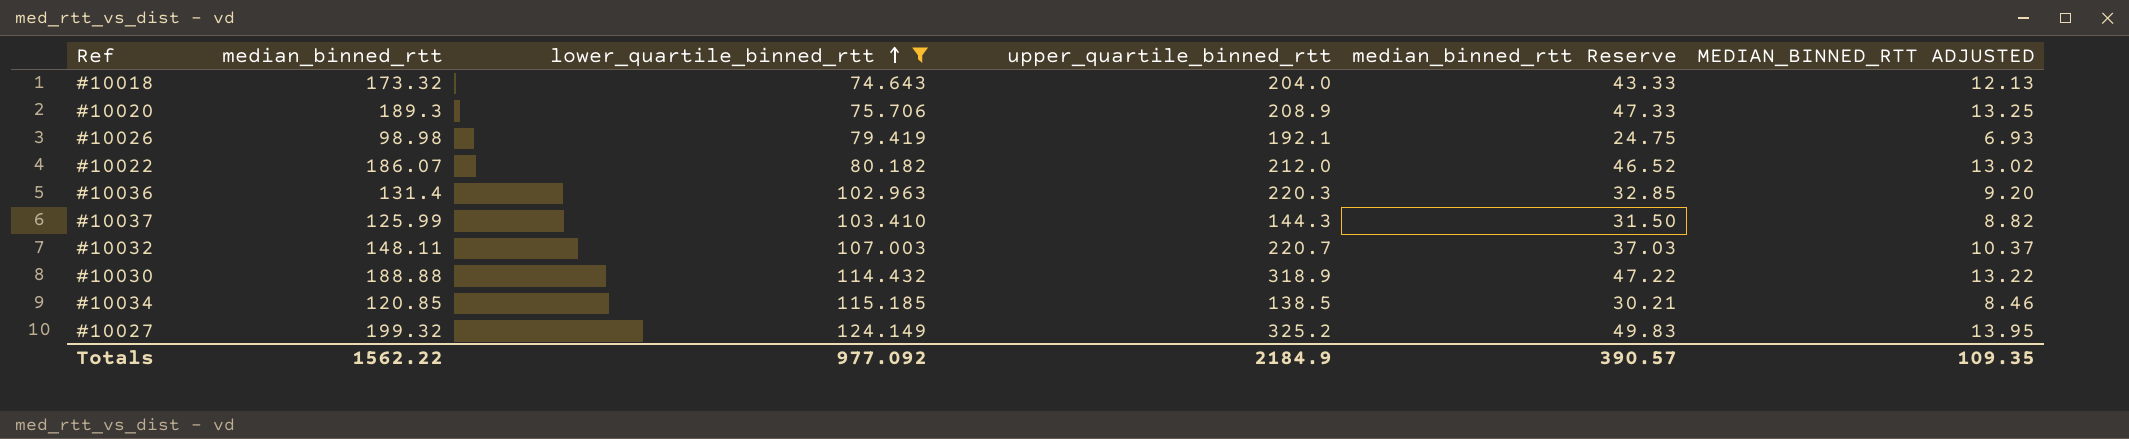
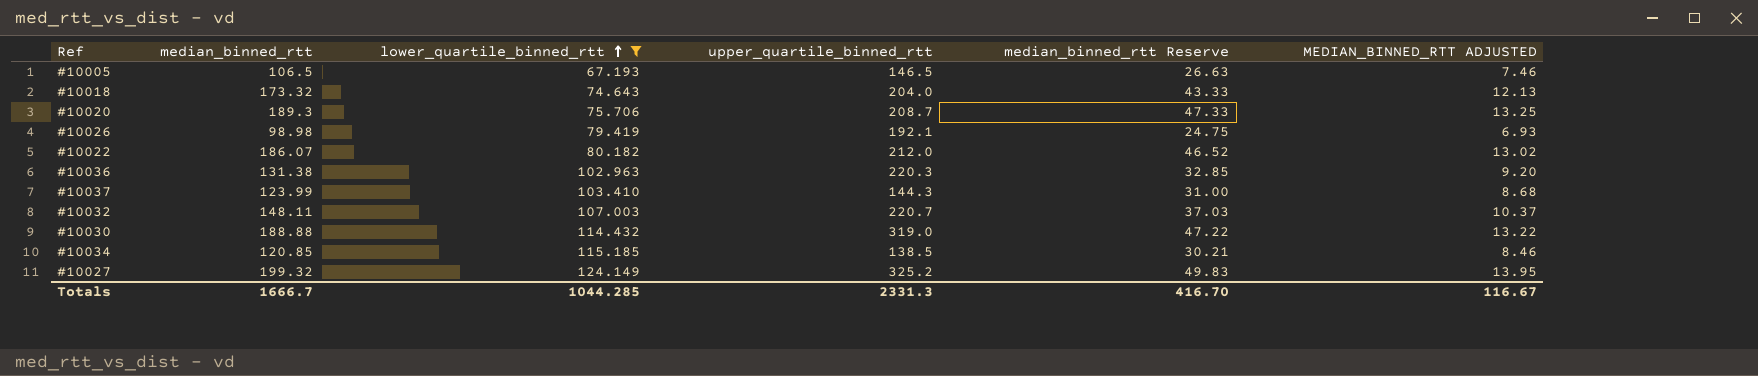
row #10005: none -> 106.5 | 67.193 | 146.5 | 26.63 | 7.46
#10020 | upper_quartile_binned_rtt: 208.9 -> 208.7
#10036 | median_binned_rtt: 131.4 -> 131.38
#10037 | median_binned_rtt: 125.99 -> 123.99
#10037 | median_binned_rtt Reserve: 31.50 -> 31.00
#10037 | MEDIAN_BINNED_RTT ADJUSTED: 8.82 -> 8.68
#10030 | upper_quartile_binned_rtt: 318.9 -> 319.0
Totals | median_binned_rtt: 1562.22 -> 1666.7
Totals | lower_quartile_binned_rtt: 977.092 -> 1044.285
Totals | upper_quartile_binned_rtt: 2184.9 -> 2331.3
Totals | median_binned_rtt Reserve: 390.57 -> 416.70
Totals | MEDIAN_BINNED_RTT ADJUSTED: 109.35 -> 116.67

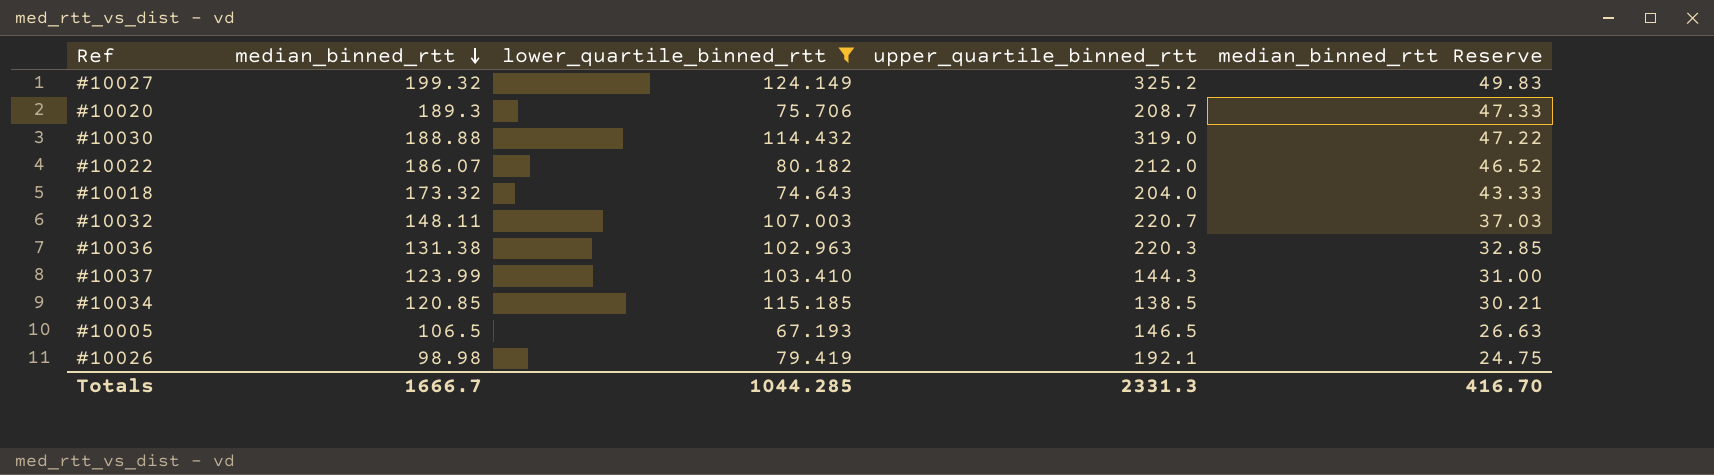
row order: lower_quartile_binned_rtt ascending -> median_binned_rtt descending
column MEDIAN_BINNED_RTT ADJUSTED | formula: [median_binned_rtt] * 0.07 -> none

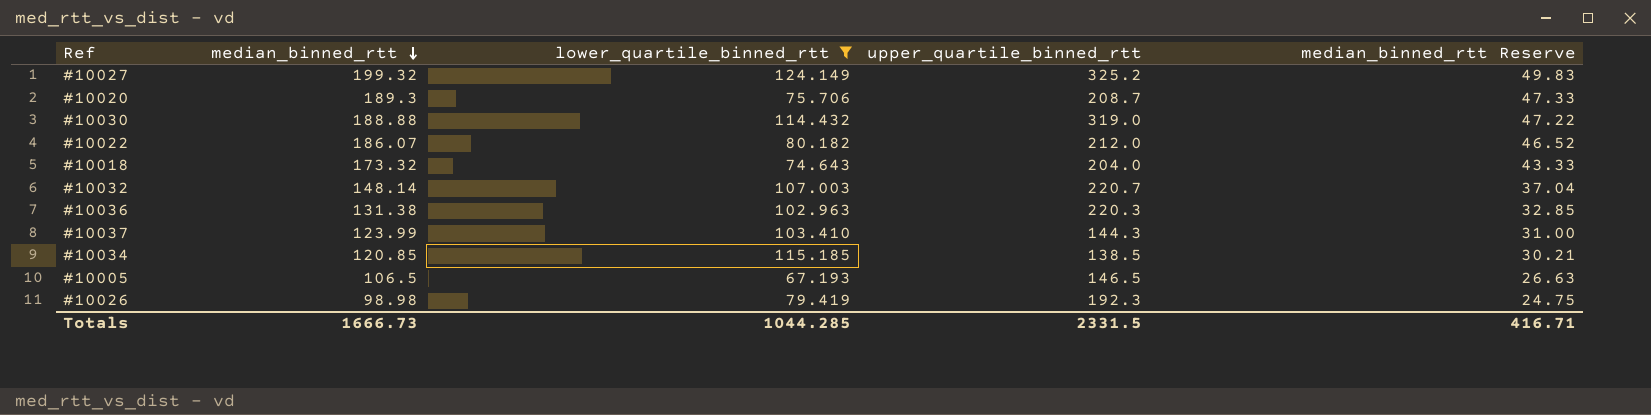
#10032 | median_binned_rtt: 148.11 -> 148.14
#10032 | median_binned_rtt Reserve: 37.03 -> 37.04
#10026 | upper_quartile_binned_rtt: 192.1 -> 192.3
Totals | median_binned_rtt: 1666.7 -> 1666.73
Totals | upper_quartile_binned_rtt: 2331.3 -> 2331.5
Totals | median_binned_rtt Reserve: 416.70 -> 416.71

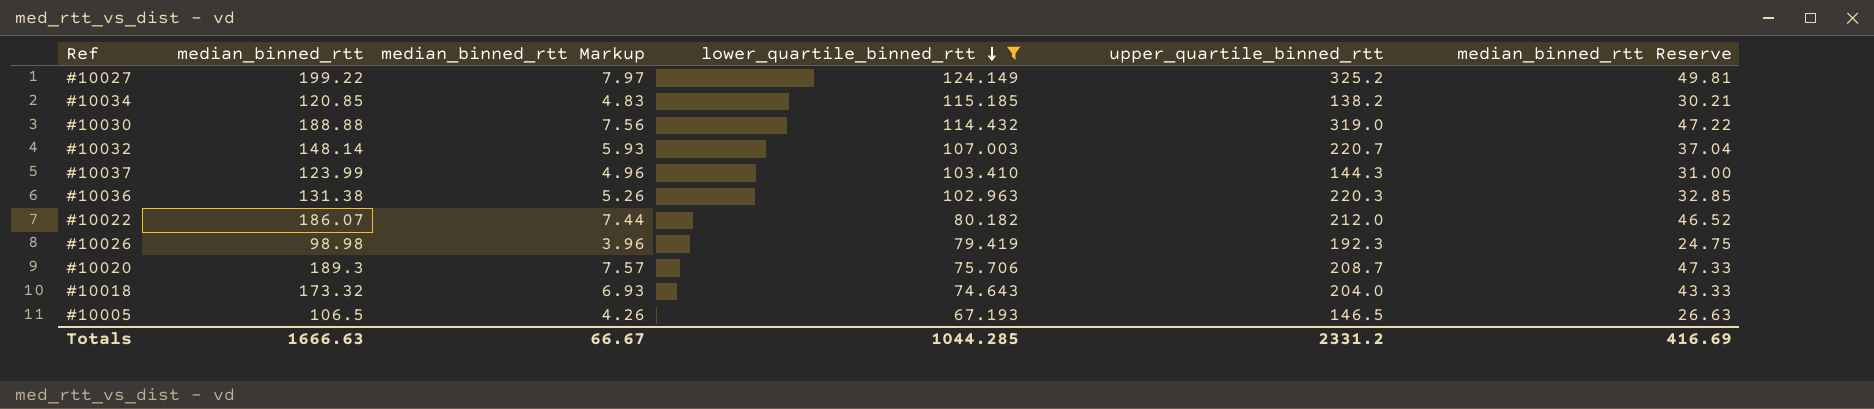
row order: median_binned_rtt descending -> lower_quartile_binned_rtt descending
column median_binned_rtt Markup | formula: none -> [median_binned_rtt] * 0.04
#10027 | median_binned_rtt: 199.32 -> 199.22
#10027 | median_binned_rtt Reserve: 49.83 -> 49.81
#10034 | upper_quartile_binned_rtt: 138.5 -> 138.2
Totals | median_binned_rtt: 1666.73 -> 1666.63
Totals | upper_quartile_binned_rtt: 2331.5 -> 2331.2
Totals | median_binned_rtt Reserve: 416.71 -> 416.69

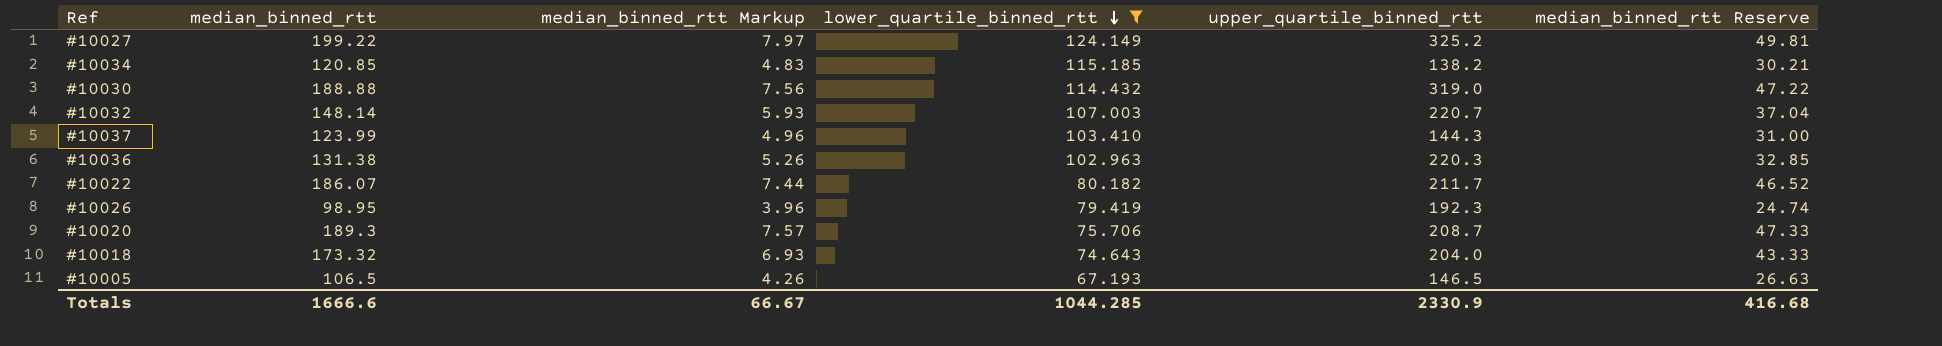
#10022 | upper_quartile_binned_rtt: 212.0 -> 211.7
#10026 | median_binned_rtt: 98.98 -> 98.95
#10026 | median_binned_rtt Reserve: 24.75 -> 24.74
Totals | median_binned_rtt: 1666.63 -> 1666.6
Totals | upper_quartile_binned_rtt: 2331.2 -> 2330.9
Totals | median_binned_rtt Reserve: 416.69 -> 416.68

